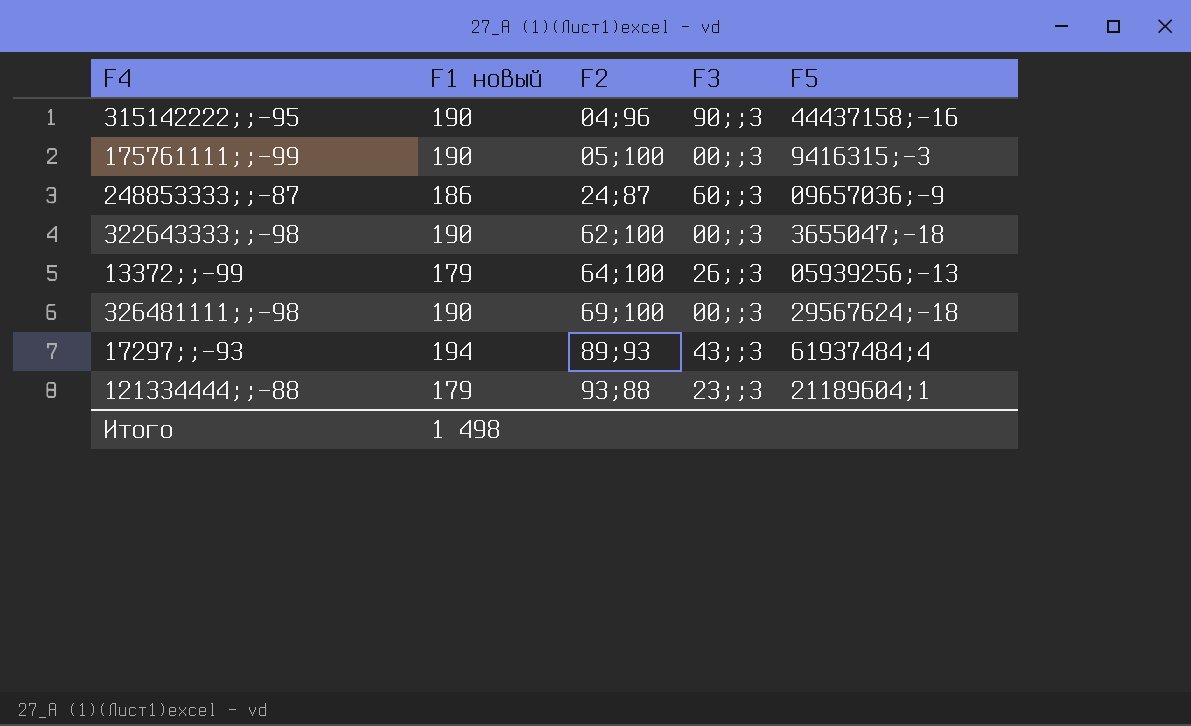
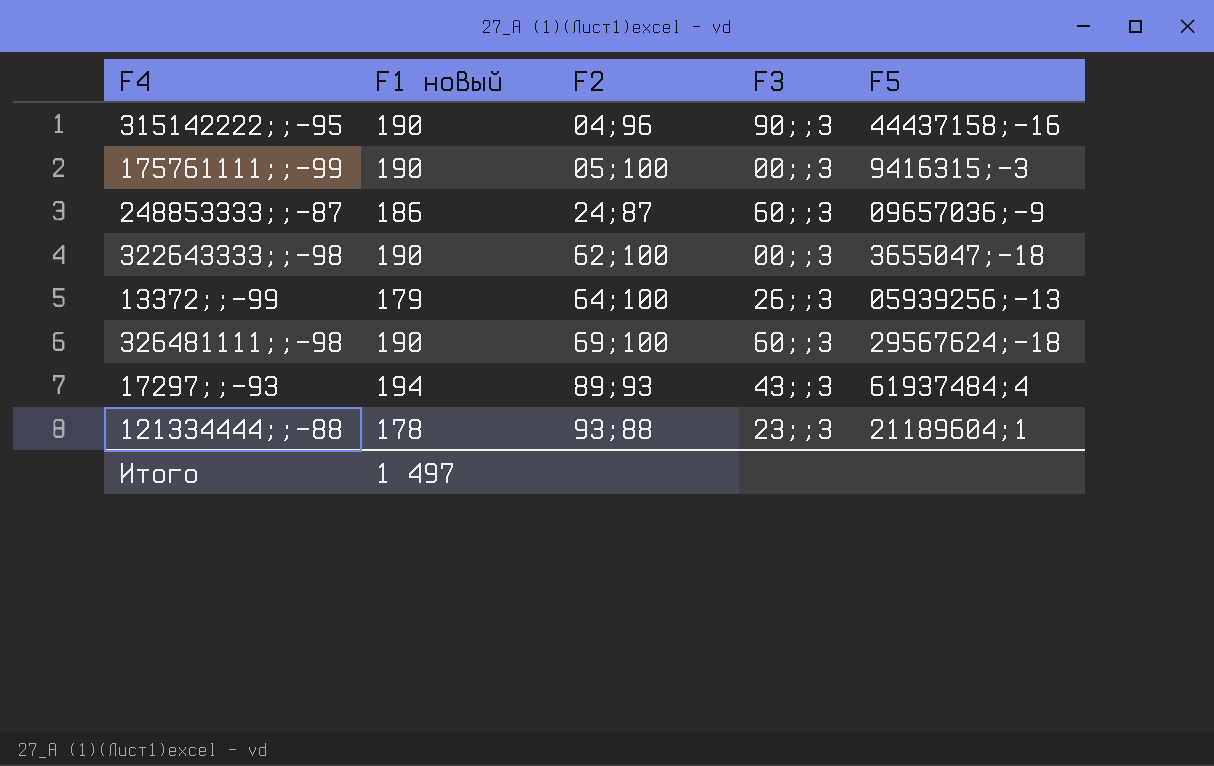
326481111;;-98 | F3: 00;;3 -> 60;;3
121334444;;-88 | F1 новый: 179 -> 178
Итого | F1 новый: 1 498 -> 1 497

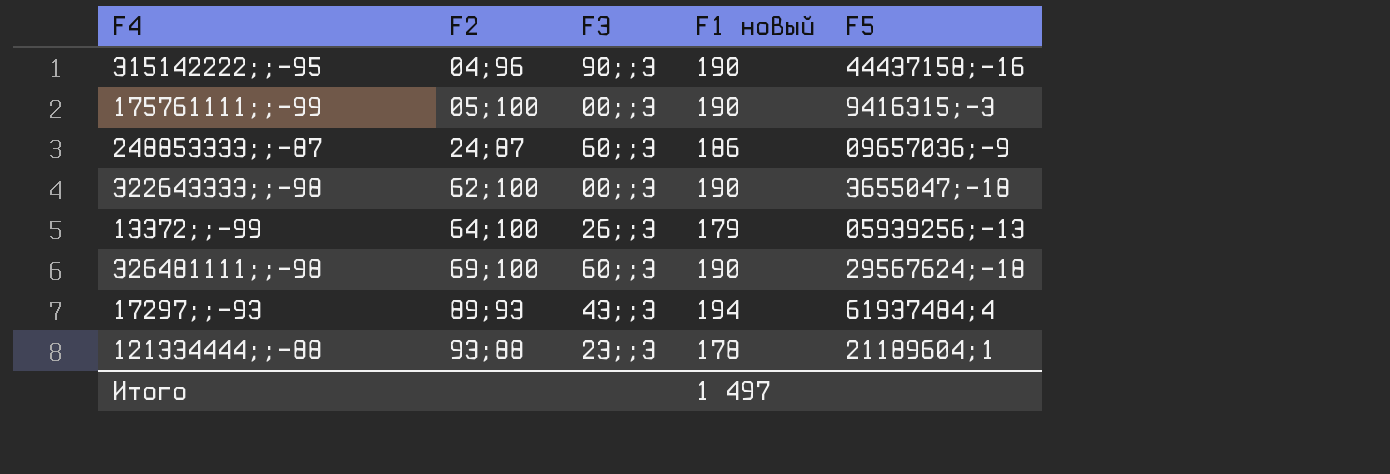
column F1 новый | position: 2 -> 4

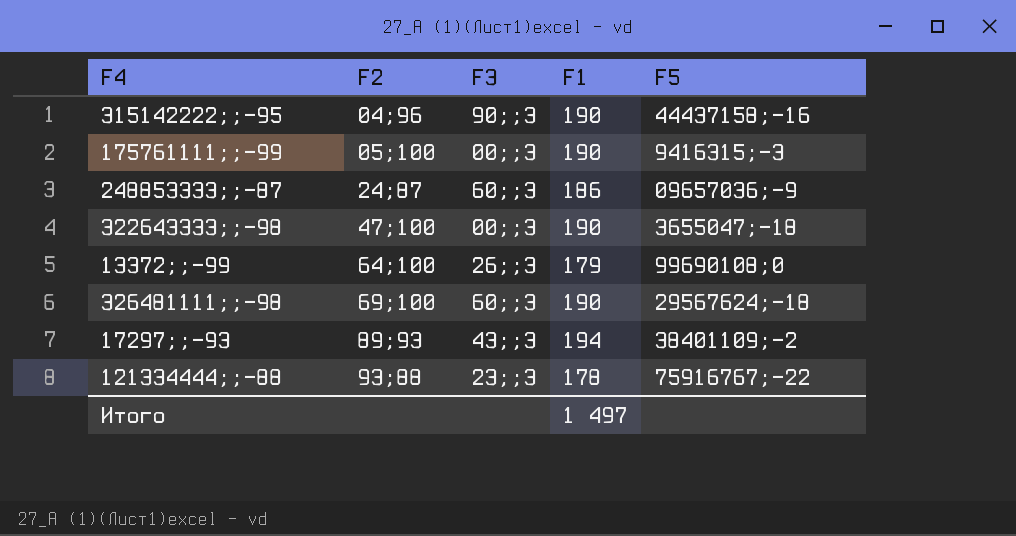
column name: F1 новый -> F1
322643333;;-98 | F2: 62;100 -> 47;100
13372;;-99 | F5: 05939256;-13 -> 99690108;0
17297;;-93 | F5: 61937484;4 -> 38401109;-2
121334444;;-88 | F5: 21189604;1 -> 75916767;-22

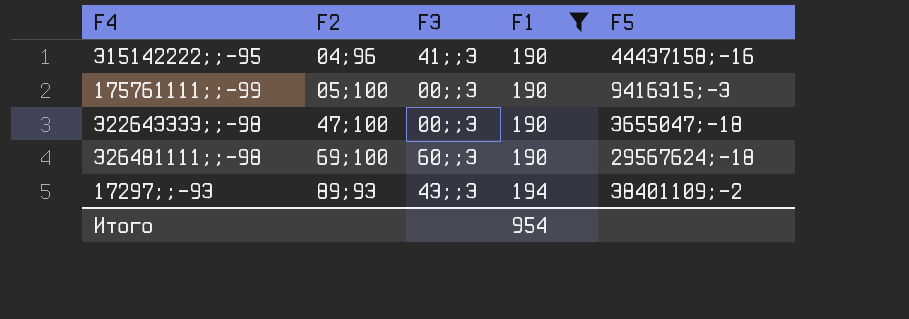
filter: none -> F1 >= 190
315142222;;-95 | F3: 90;;3 -> 41;;3
Итого | F1: 1 497 -> 954

